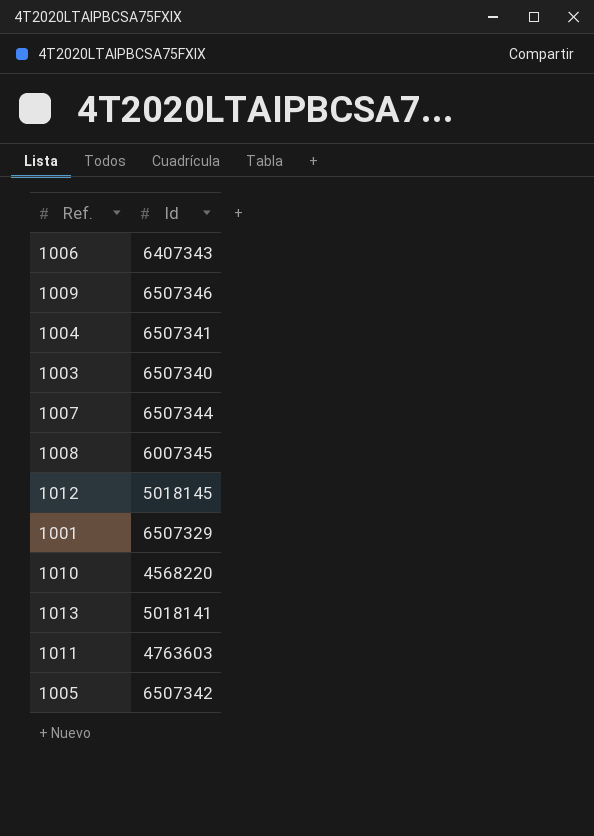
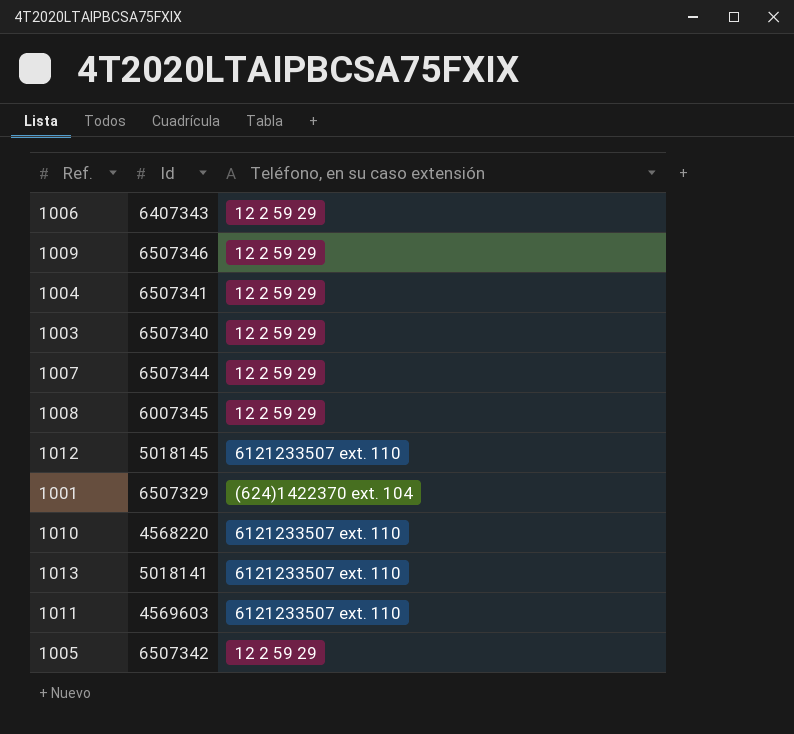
column Teléfono, en su caso extensión | position: none -> 3
1011 | Id: 4763603 -> 4569603

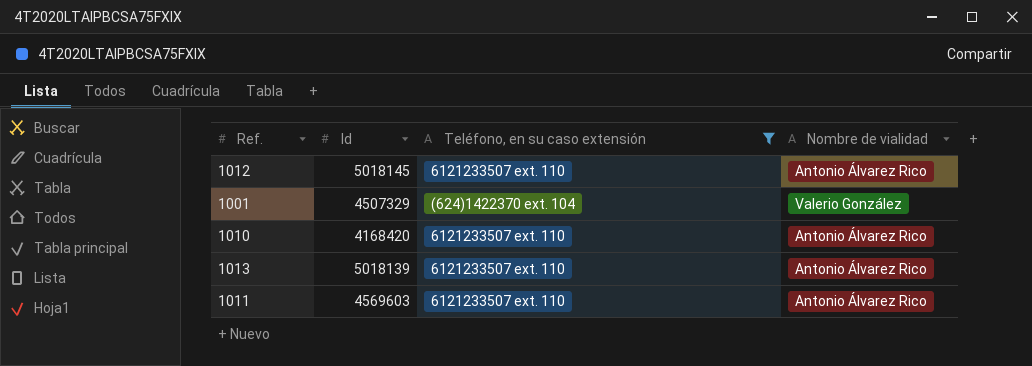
filter: none -> Teléfono, en su caso extensión != 12 2 59 29
column Nombre de vialidad | position: none -> 4
1001 | Id: 6507329 -> 4507329
1010 | Id: 4568220 -> 4168420
1013 | Id: 5018141 -> 5018139

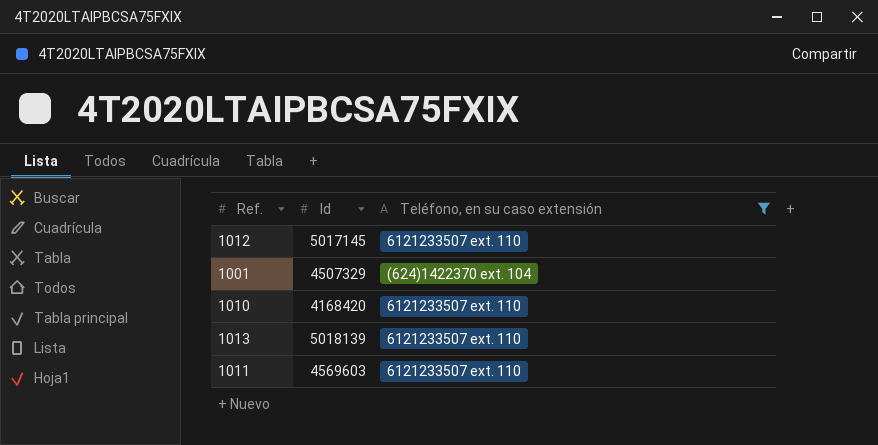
column Nombre de vialidad | position: 4 -> none
1012 | Id: 5018145 -> 5017145

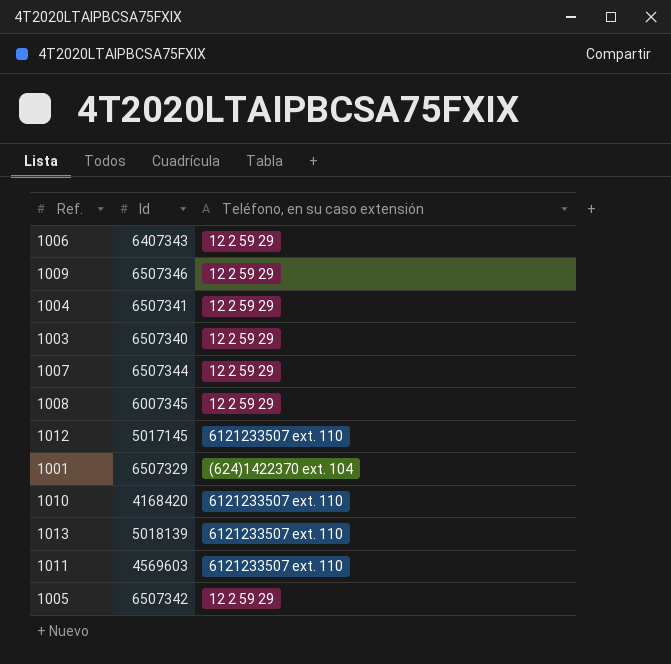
filter: Teléfono, en su caso extensión != 12 2 59 29 -> none
1001 | Id: 4507329 -> 6507329

